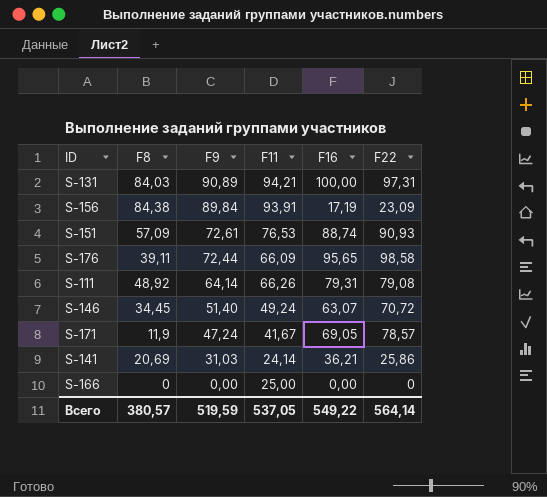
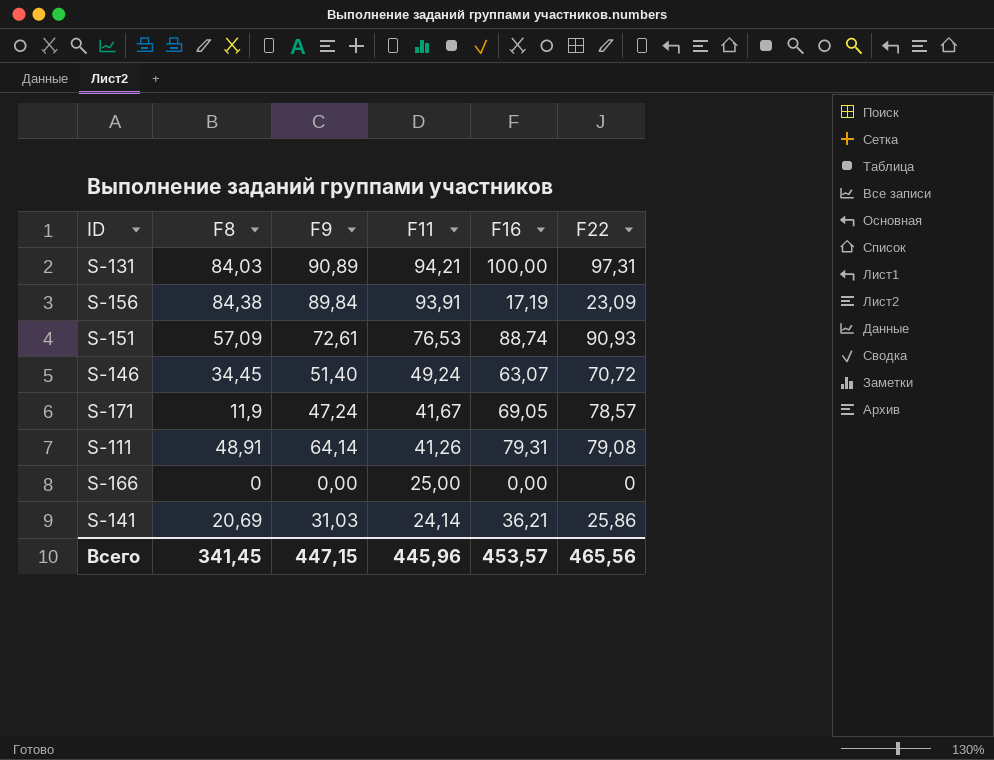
row order: F9 descending -> F11 descending
row S-176: 39,11 | 72,44 | 66,09 | 95,65 | 98,58 -> none
S-111 | F8: 48,92 -> 48,91
S-111 | F11: 66,26 -> 41,26
Всего | F8: 380,57 -> 341,45
Всего | F9: 519,59 -> 447,15
Всего | F11: 537,05 -> 445,96
Всего | F16: 549,22 -> 453,57
Всего | F22: 564,14 -> 465,56

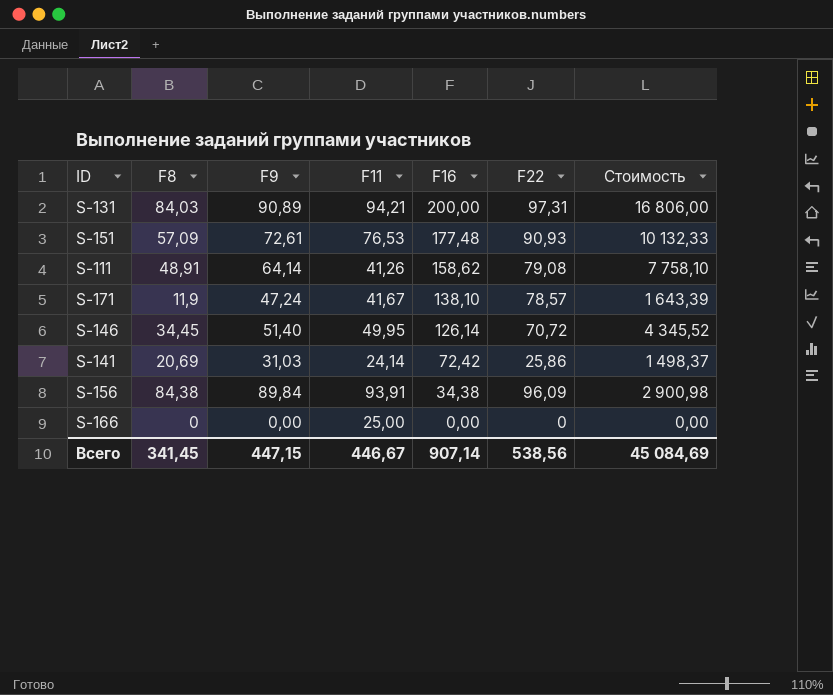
row order: F11 descending -> F16 descending
column Стоимость | formula: none -> [F8] * [F16]
S-131 | F16: 100,00 -> 200,00
S-151 | F16: 88,74 -> 177,48
S-111 | F16: 79,31 -> 158,62
S-171 | F16: 69,05 -> 138,10
S-146 | F11: 49,24 -> 49,95
S-146 | F16: 63,07 -> 126,14
S-141 | F16: 36,21 -> 72,42
S-156 | F16: 17,19 -> 34,38
S-156 | F22: 23,09 -> 96,09
Всего | F11: 445,96 -> 446,67
Всего | F16: 453,57 -> 907,14
Всего | F22: 465,56 -> 538,56

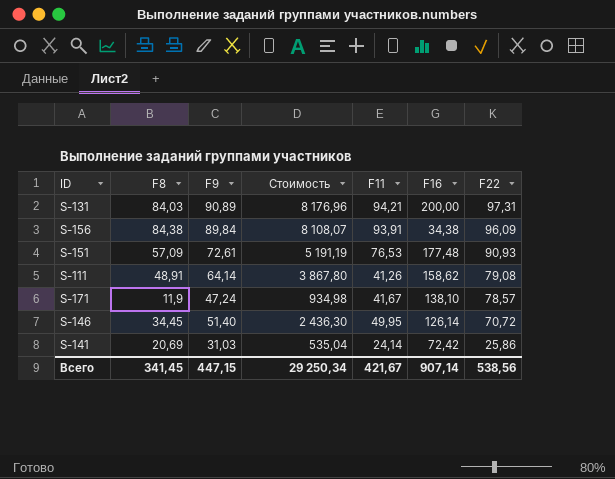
row order: F16 descending -> F22 descending
column Стоимость | formula: [F8] * [F16] -> [F8] * [F22]
column Стоимость | position: 7 -> 4
row S-166: 0 | 0,00 | 25,00 | 0,00 | 0 | 0,00 -> none
Всего | Стоимость: 45 084,69 -> 29 250,34
Всего | F11: 446,67 -> 421,67

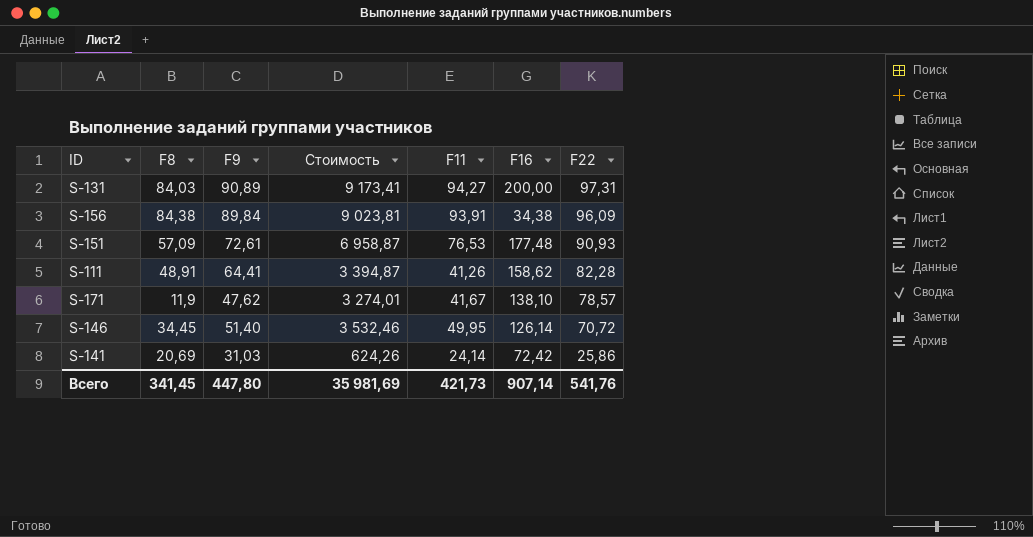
column Стоимость | formula: [F8] * [F22] -> [F11] * [F22]
S-131 | F11: 94,21 -> 94,27
S-111 | F9: 64,14 -> 64,41
S-111 | F22: 79,08 -> 82,28
S-171 | F9: 47,24 -> 47,62
Всего | F9: 447,15 -> 447,80
Всего | Стоимость: 29 250,34 -> 35 981,69
Всего | F11: 421,67 -> 421,73
Всего | F22: 538,56 -> 541,76

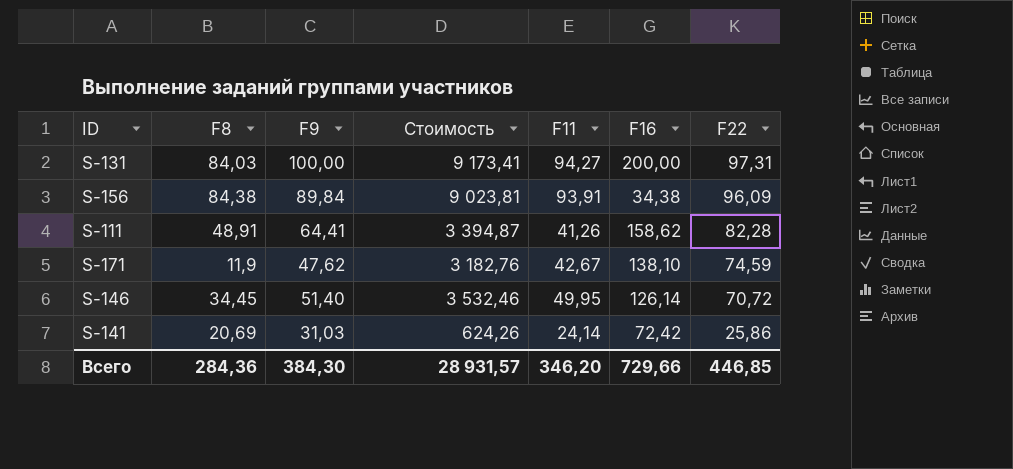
row S-151: 57,09 | 72,61 | 6 958,87 | 76,53 | 177,48 | 90,93 -> none
S-131 | F9: 90,89 -> 100,00
S-171 | Стоимость: 3 274,01 -> 3 182,76
S-171 | F11: 41,67 -> 42,67
S-171 | F22: 78,57 -> 74,59
Всего | F8: 341,45 -> 284,36
Всего | F9: 447,80 -> 384,30
Всего | Стоимость: 35 981,69 -> 28 931,57
Всего | F11: 421,73 -> 346,20
Всего | F16: 907,14 -> 729,66
Всего | F22: 541,76 -> 446,85

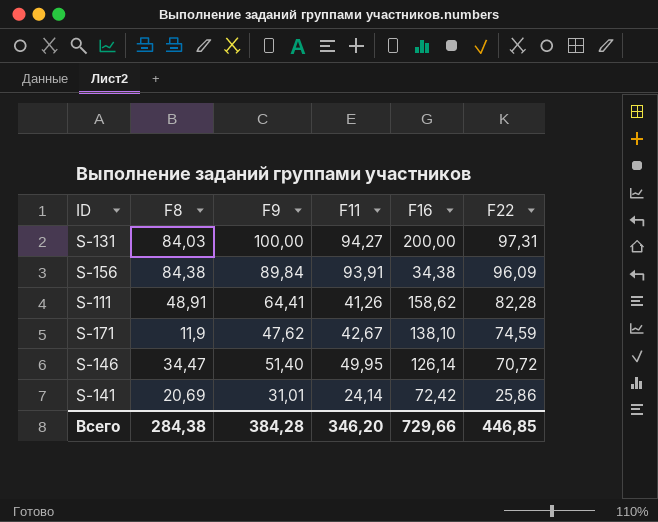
column Стоимость | formula: [F11] * [F22] -> none
S-146 | F8: 34,45 -> 34,47
S-141 | F9: 31,03 -> 31,01
Всего | F8: 284,36 -> 284,38
Всего | F9: 384,30 -> 384,28

